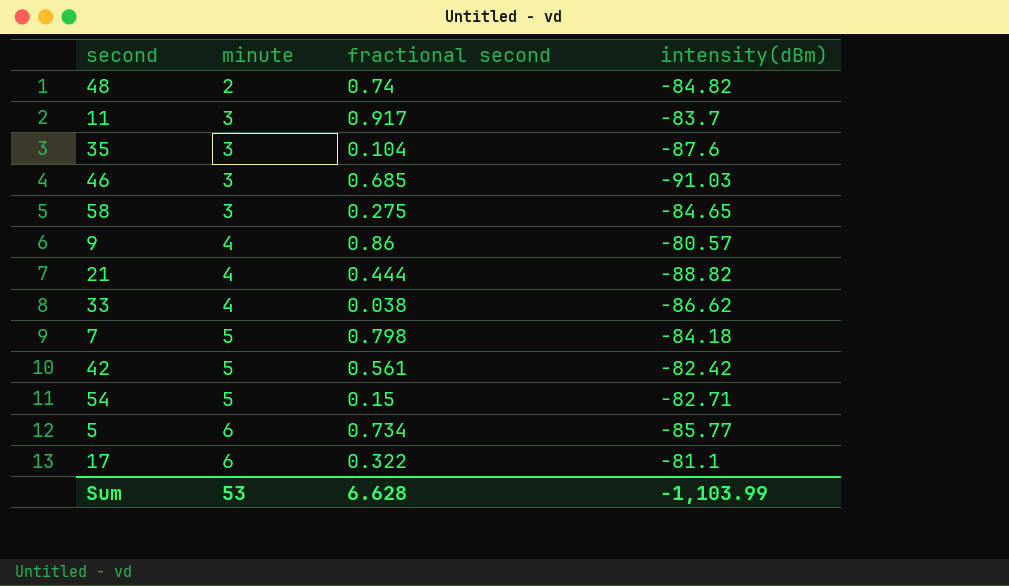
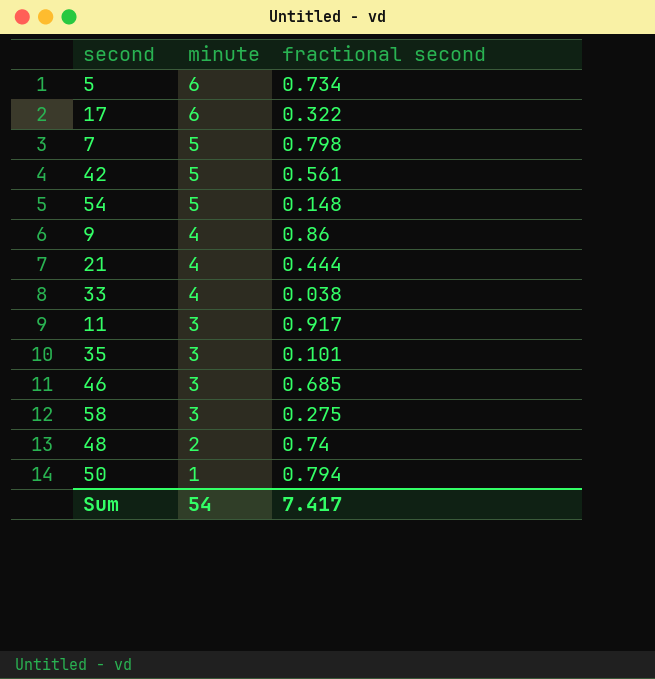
row order: minute ascending -> minute descending
column intensity(dBm) | position: 4 -> none
54 | fractional second: 0.15 -> 0.148
35 | fractional second: 0.104 -> 0.101
row 50: none -> 1 | 0.794
Sum | minute: 53 -> 54
Sum | fractional second: 6.628 -> 7.417

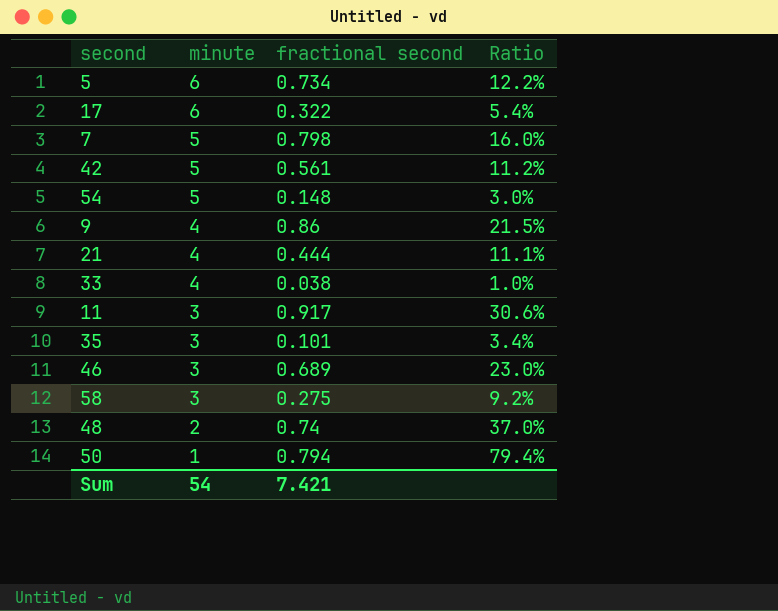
column Ratio | formula: none -> [fractional second] / [minute]
46 | fractional second: 0.685 -> 0.689
Sum | fractional second: 7.417 -> 7.421

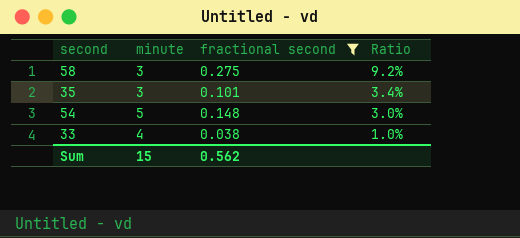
filter: none -> fractional second <= 0.275
row order: minute descending -> Ratio descending
Sum | minute: 54 -> 15
Sum | fractional second: 7.421 -> 0.562

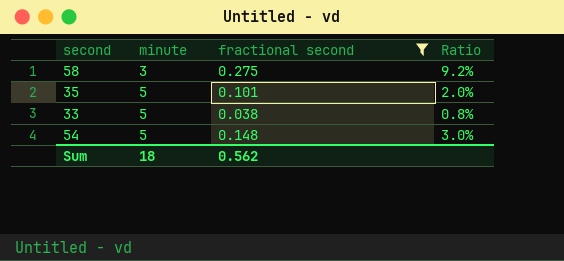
row order: Ratio descending -> minute ascending
35 | minute: 3 -> 5
35 | Ratio: 3.4% -> 2.0%
33 | minute: 4 -> 5
33 | Ratio: 1.0% -> 0.8%
Sum | minute: 15 -> 18

